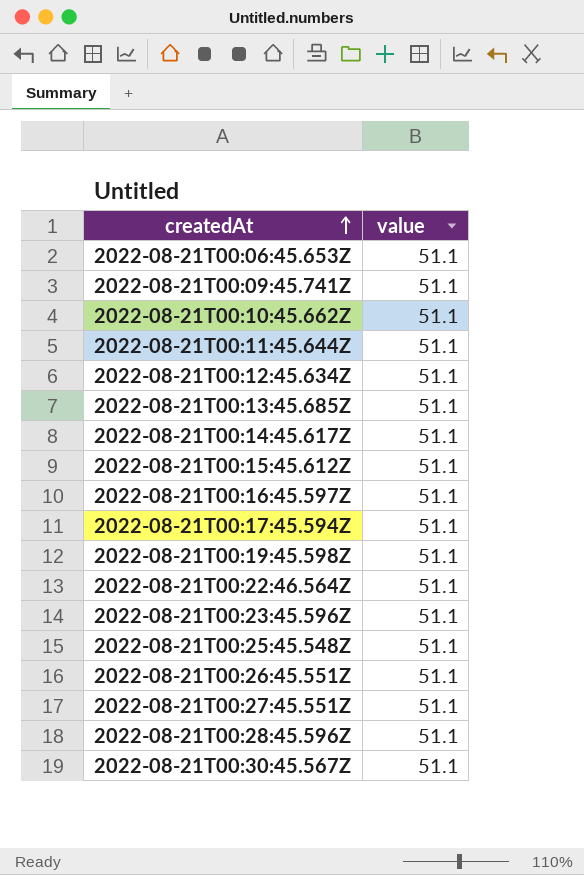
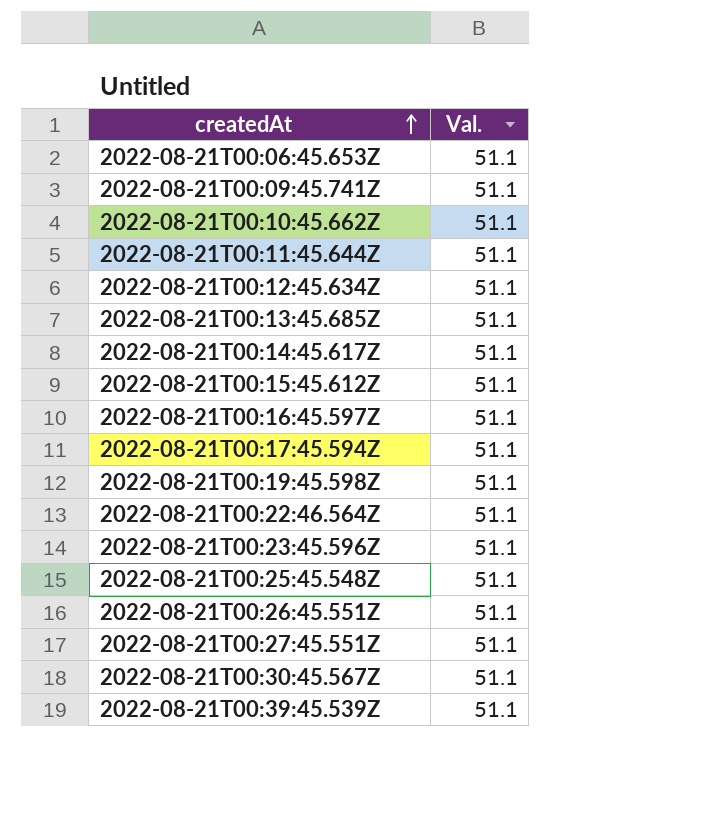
column name: value -> Val.
row 2022-08-21T00:28:45.596Z: 51.1 -> none
row 2022-08-21T00:39:45.539Z: none -> 51.1

